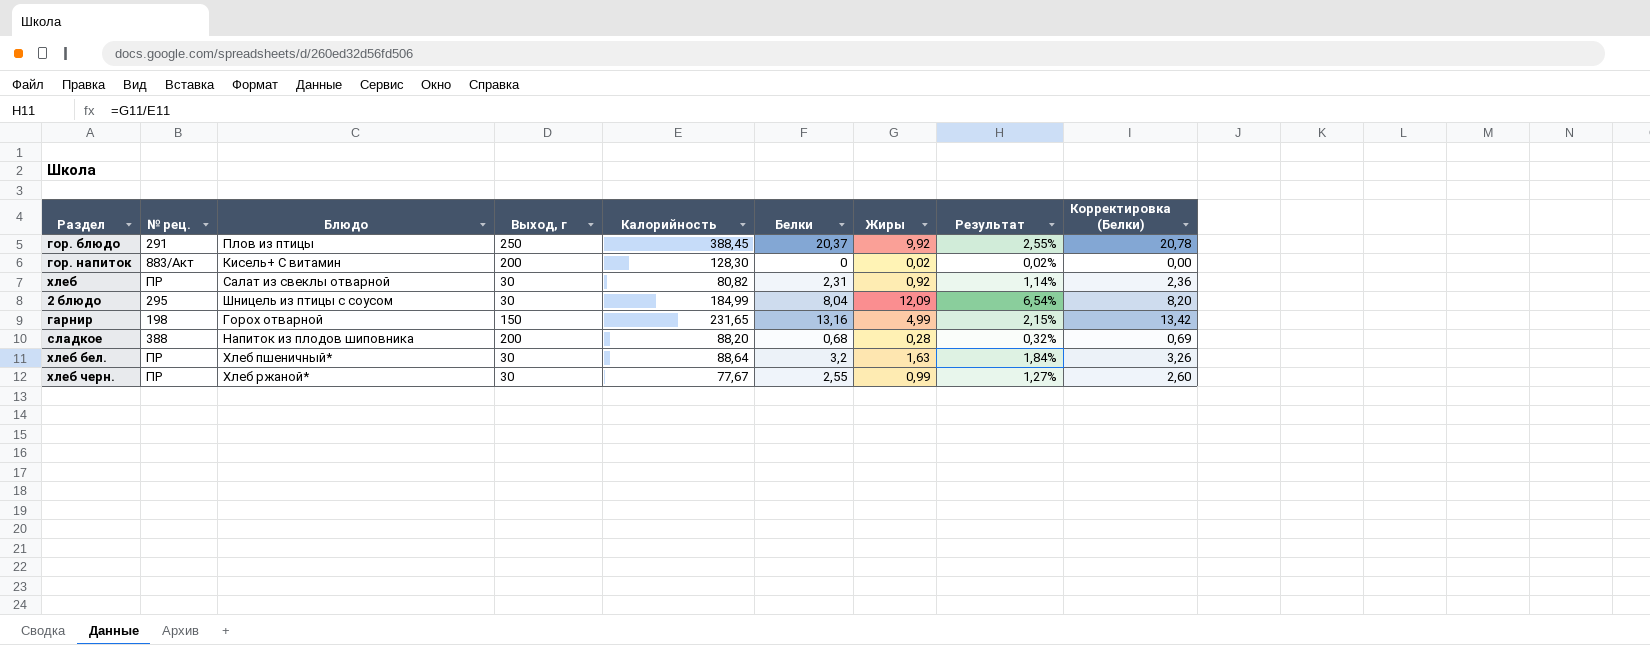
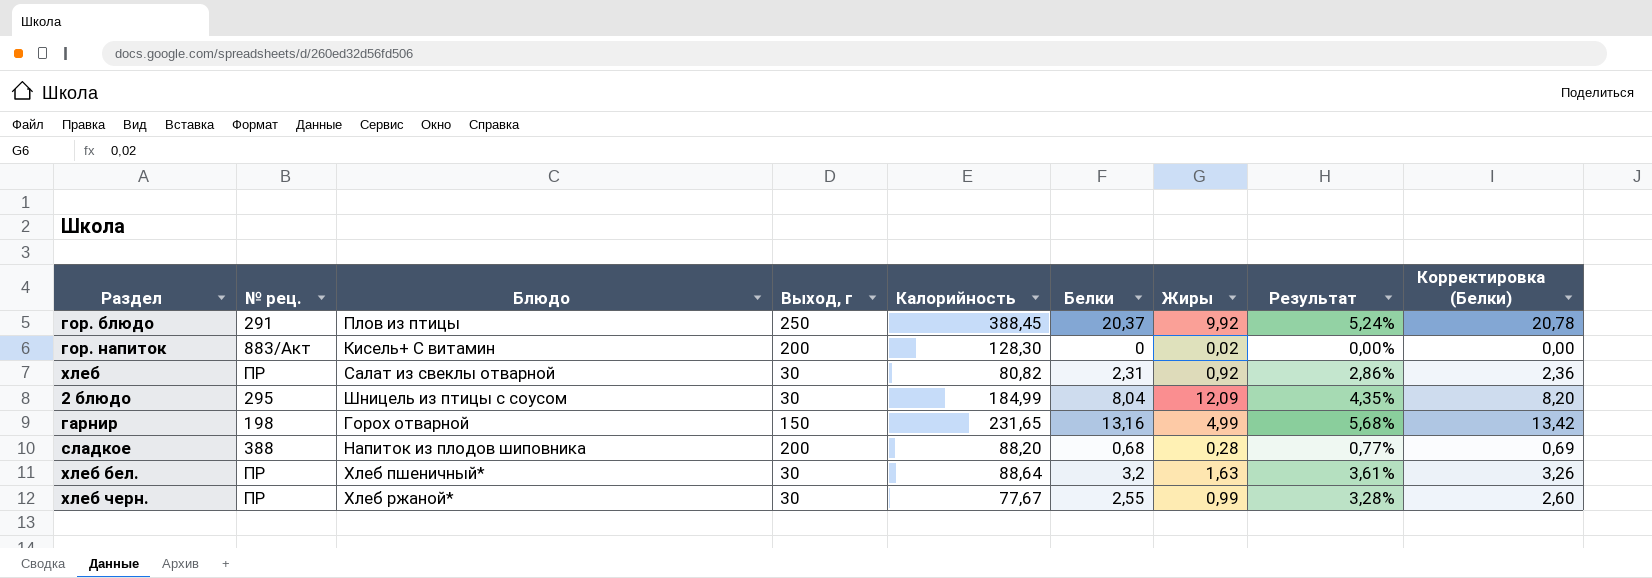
column Результат | formula: [Жиры] / [Калорийность] -> [Белки] / [Калорийность]

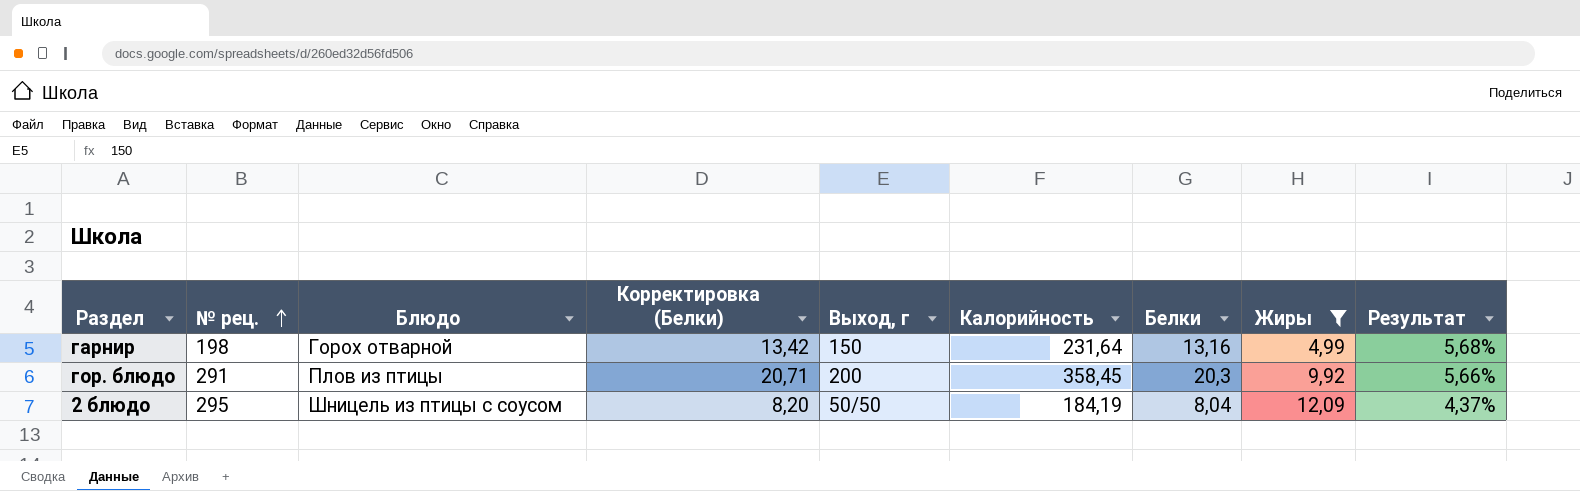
filter: none -> Жиры >= 4,99
row order: none -> № рец. ascending
column Корректировка (Белки) | position: 9 -> 4
гарнир | Калорийность: 231,65 -> 231,64
гор. блюдо | Корректировка (Белки): 20,78 -> 20,71
гор. блюдо | Выход, г: 250 -> 200
гор. блюдо | Калорийность: 388,45 -> 358,45
гор. блюдо | Белки: 20,37 -> 20,3
гор. блюдо | Результат: 5,24% -> 5,66%
2 блюдо | Выход, г: 30 -> 50/50
2 блюдо | Калорийность: 184,99 -> 184,19
2 блюдо | Результат: 4,35% -> 4,37%

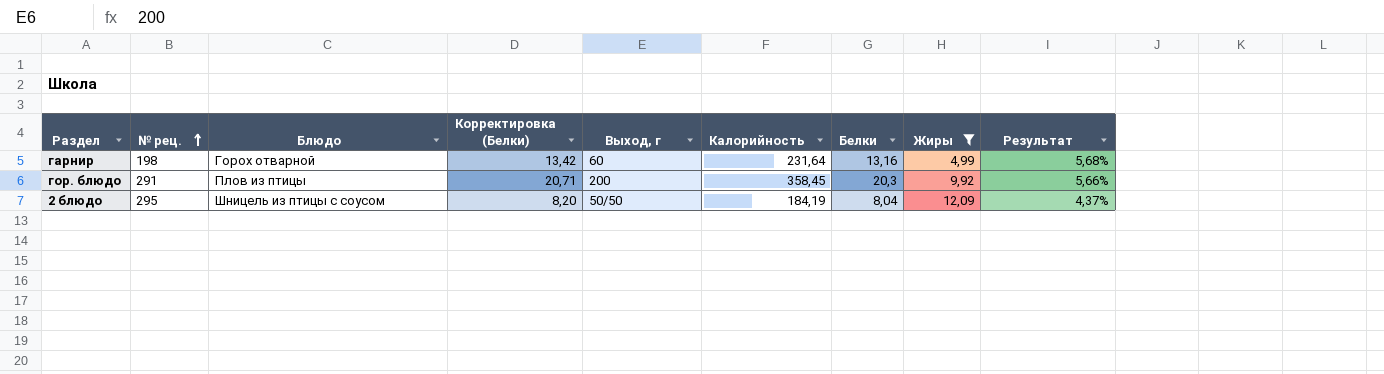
гарнир | Выход, г: 150 -> 60

